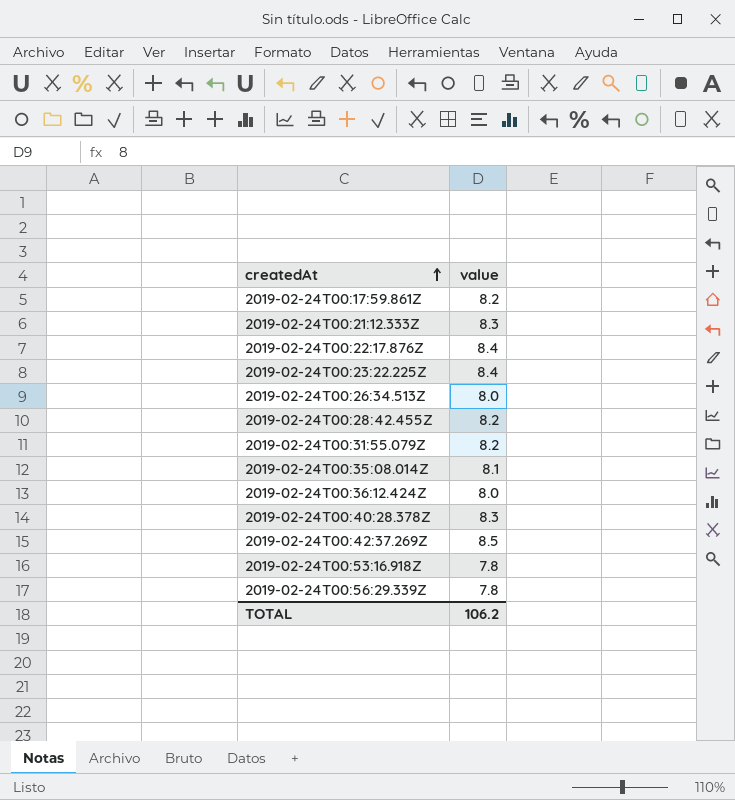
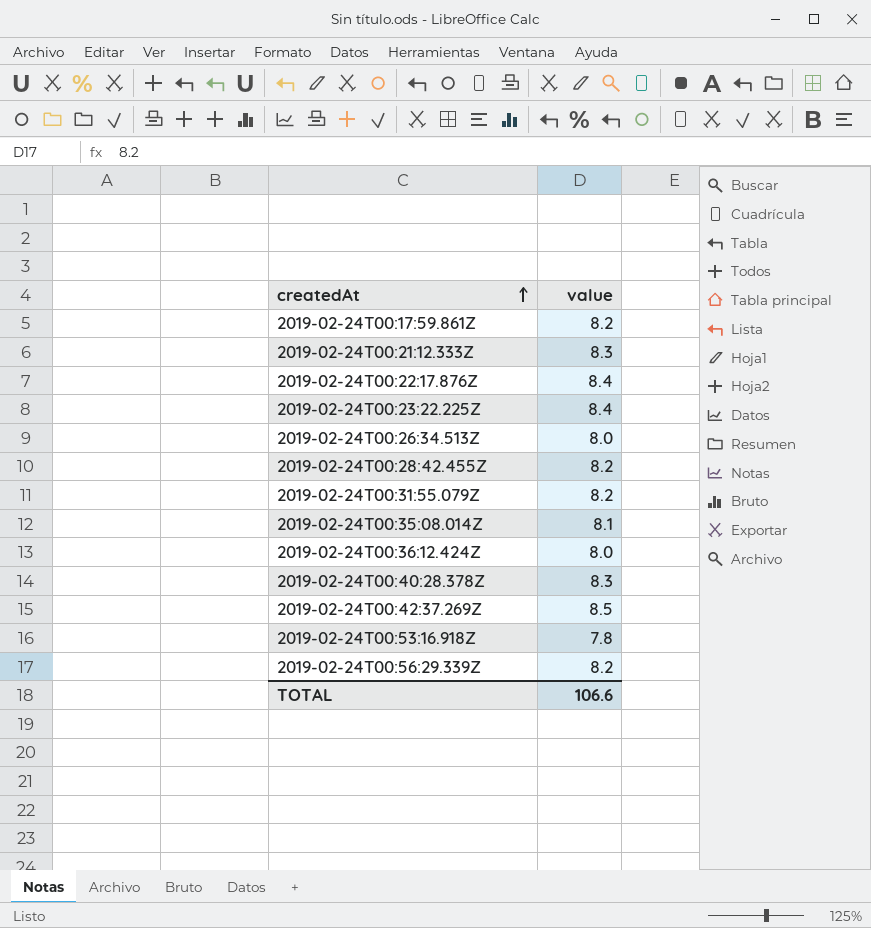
2019-02-24T00:56:29.339Z | value: 7.8 -> 8.2
TOTAL | value: 106.2 -> 106.6

